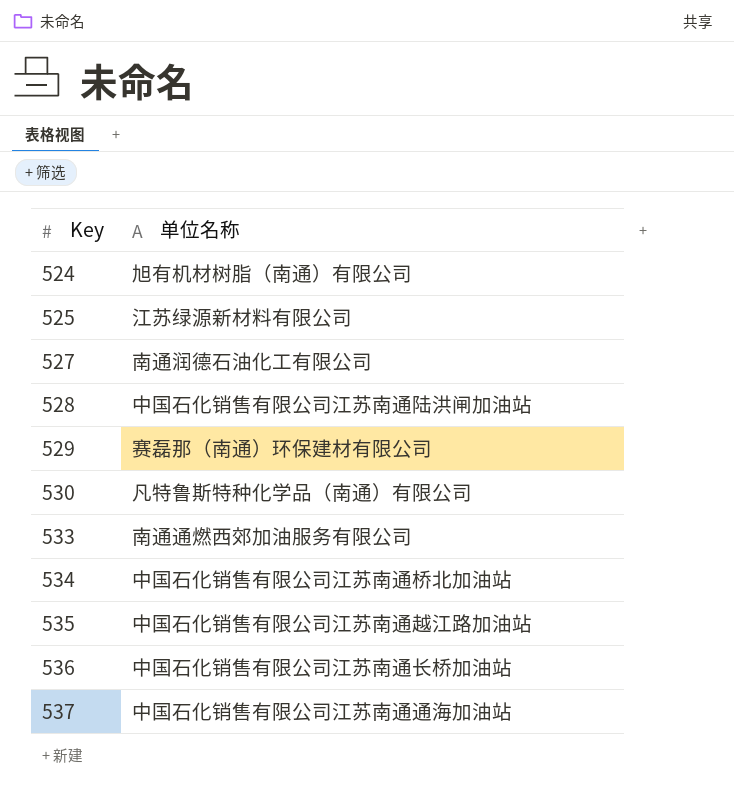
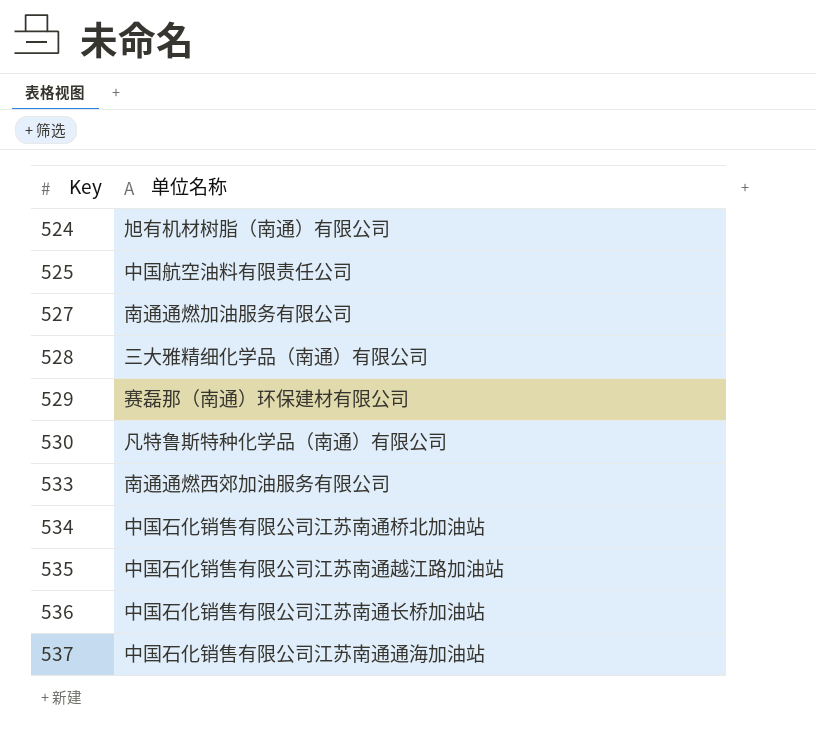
525 | 单位名称: 江苏绿源新材料有限公司 -> 中国航空油料有限责任公司
527 | 单位名称: 南通润德石油化工有限公司 -> 南通通燃加油服务有限公司
528 | 单位名称: 中国石化销售有限公司江苏南通陆洪闸加油站 -> 三大雅精细化学品（南通）有限公司

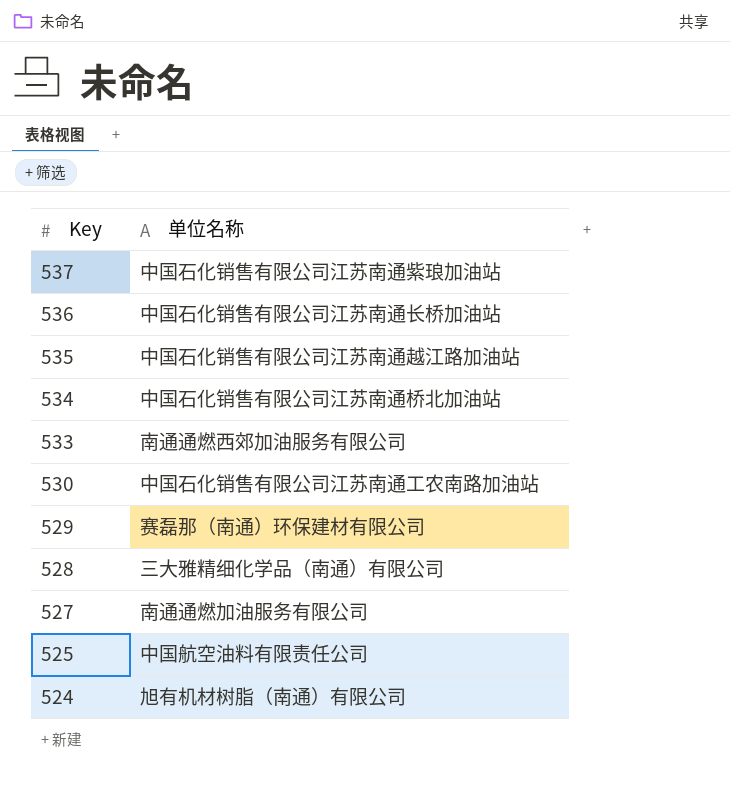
row order: Key ascending -> Key descending
537 | 单位名称: 中国石化销售有限公司江苏南通通海加油站 -> 中国石化销售有限公司江苏南通紫琅加油站
530 | 单位名称: 凡特鲁斯特种化学品（南通）有限公司 -> 中国石化销售有限公司江苏南通工农南路加油站

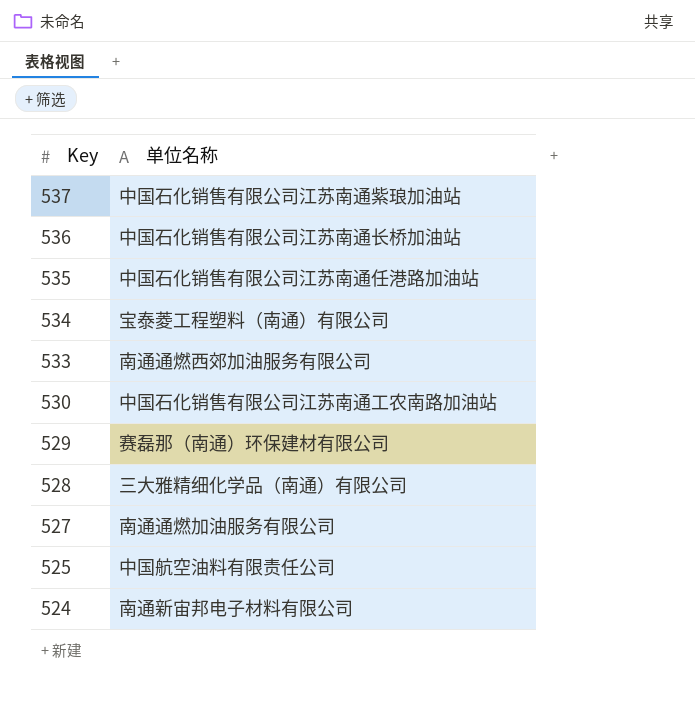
535 | 单位名称: 中国石化销售有限公司江苏南通越江路加油站 -> 中国石化销售有限公司江苏南通任港路加油站
534 | 单位名称: 中国石化销售有限公司江苏南通桥北加油站 -> 宝泰菱工程塑料（南通）有限公司
524 | 单位名称: 旭有机材树脂（南通）有限公司 -> 南通新宙邦电子材料有限公司

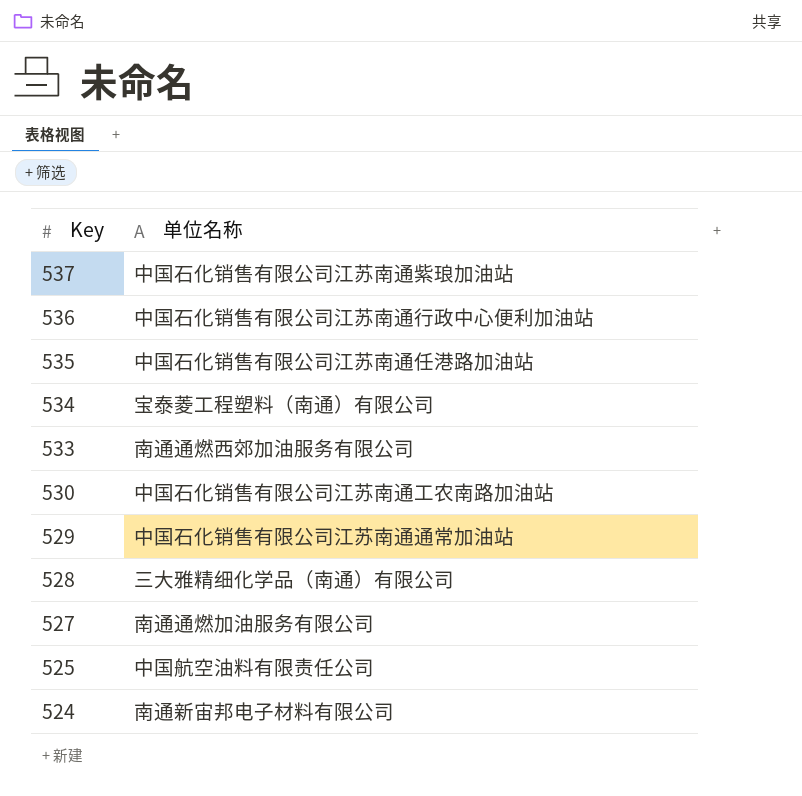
536 | 单位名称: 中国石化销售有限公司江苏南通长桥加油站 -> 中国石化销售有限公司江苏南通行政中心便利加油站
529 | 单位名称: 赛磊那（南通）环保建材有限公司 -> 中国石化销售有限公司江苏南通通常加油站

